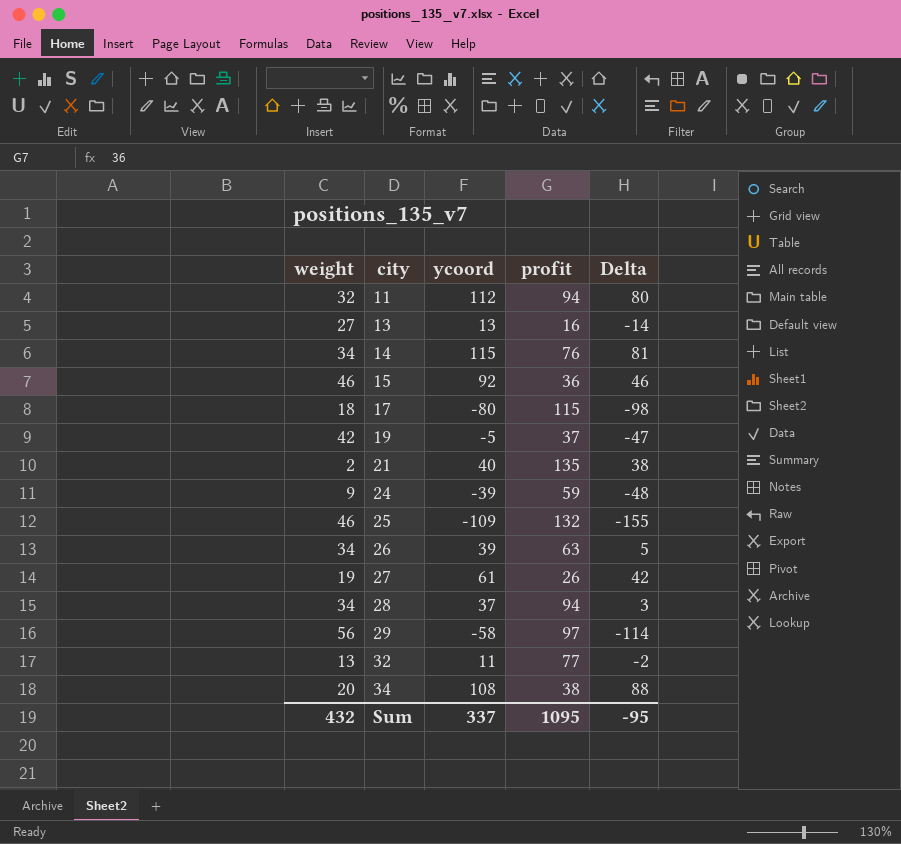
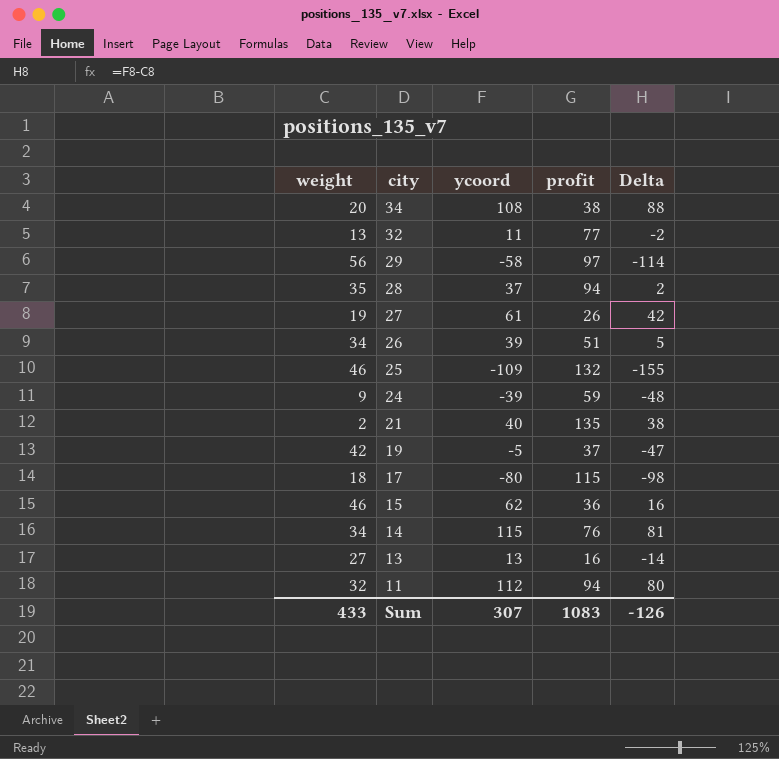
row order: city ascending -> city descending
28 | weight: 34 -> 35
28 | Delta: 3 -> 2
26 | profit: 63 -> 51
15 | ycoord: 92 -> 62
15 | Delta: 46 -> 16
Sum | weight: 432 -> 433
Sum | ycoord: 337 -> 307
Sum | profit: 1095 -> 1083
Sum | Delta: -95 -> -126

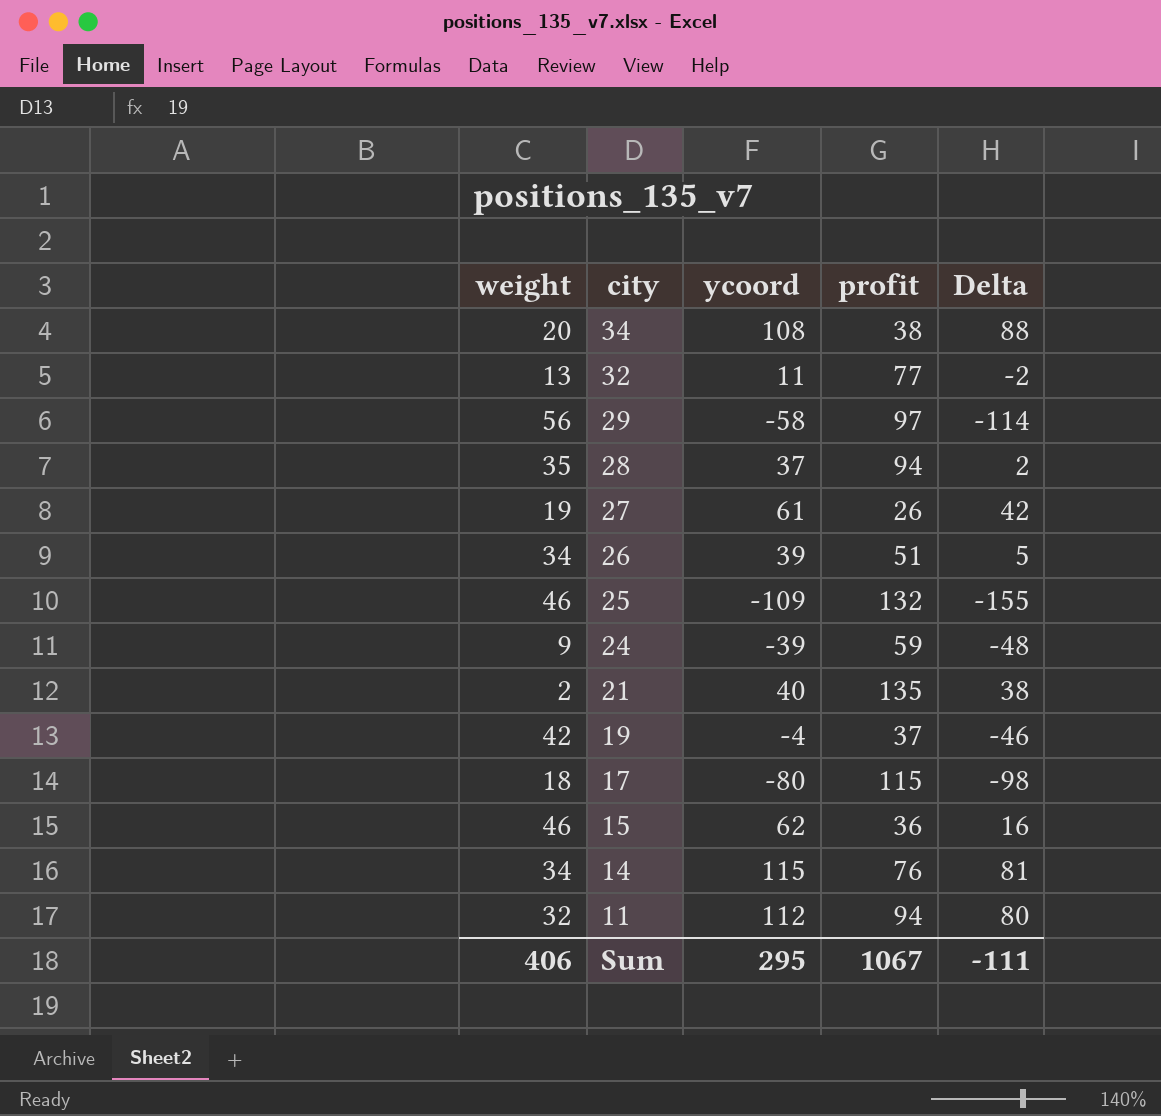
row 13: 27 | 13 | 16 | -14 -> none
19 | ycoord: -5 -> -4
19 | Delta: -47 -> -46
Sum | weight: 433 -> 406
Sum | ycoord: 307 -> 295
Sum | profit: 1083 -> 1067
Sum | Delta: -126 -> -111

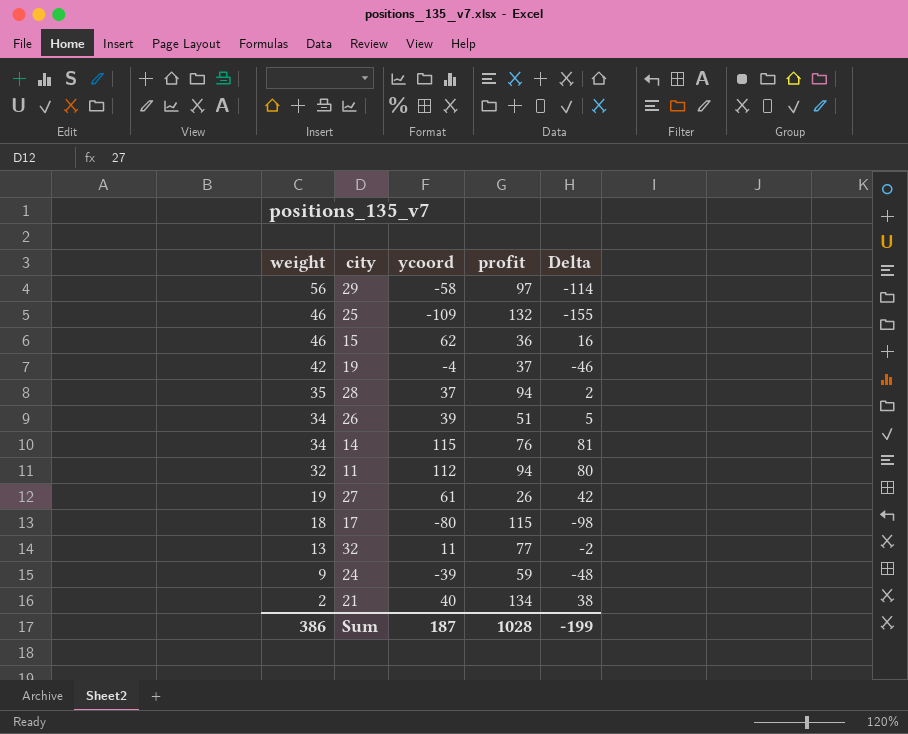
row order: city descending -> weight descending
row 34: 20 | 108 | 38 | 88 -> none
21 | profit: 135 -> 134
Sum | weight: 406 -> 386
Sum | ycoord: 295 -> 187
Sum | profit: 1067 -> 1028
Sum | Delta: -111 -> -199

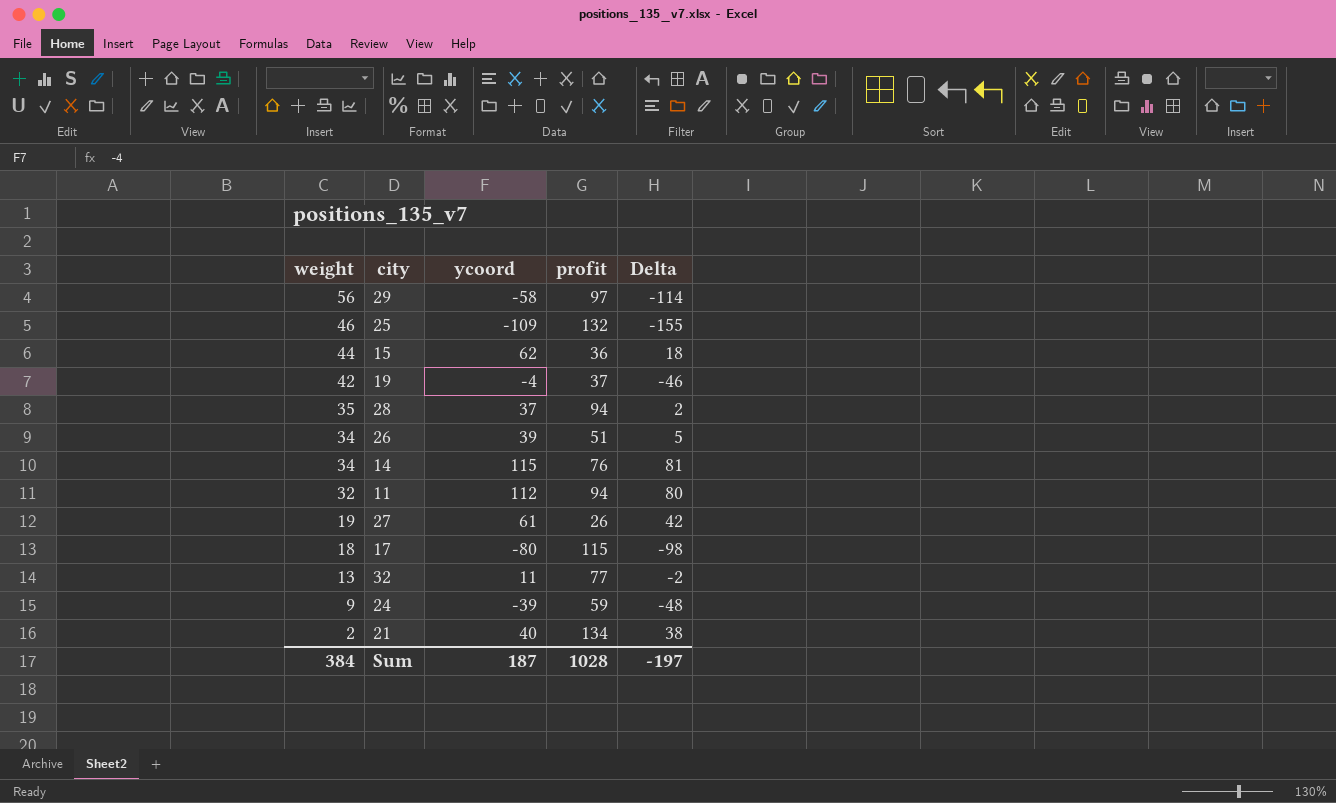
15 | weight: 46 -> 44
15 | Delta: 16 -> 18
Sum | weight: 386 -> 384
Sum | Delta: -199 -> -197

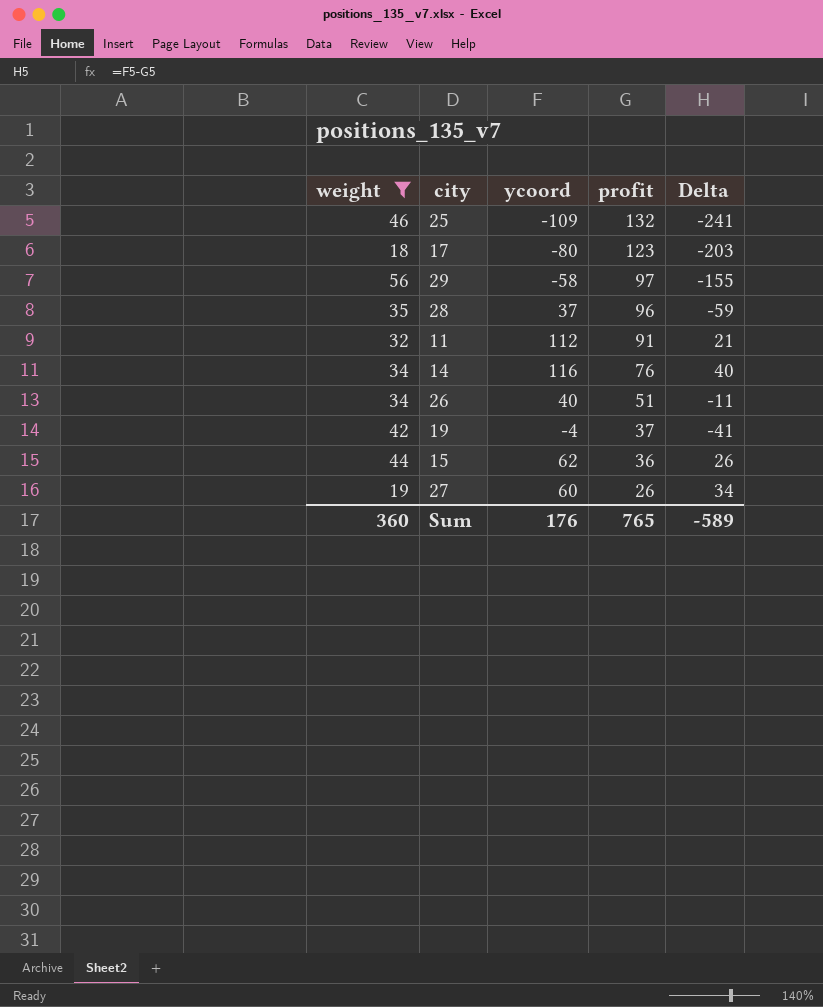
filter: none -> weight >= 18
row order: weight descending -> profit descending
column Delta | formula: [ycoord] - [weight] -> [ycoord] - [profit]
17 | profit: 115 -> 123
28 | profit: 94 -> 96
11 | profit: 94 -> 91
14 | ycoord: 115 -> 116
26 | ycoord: 39 -> 40
27 | ycoord: 61 -> 60
Sum | weight: 384 -> 360
Sum | ycoord: 187 -> 176
Sum | profit: 1028 -> 765
Sum | Delta: -197 -> -589

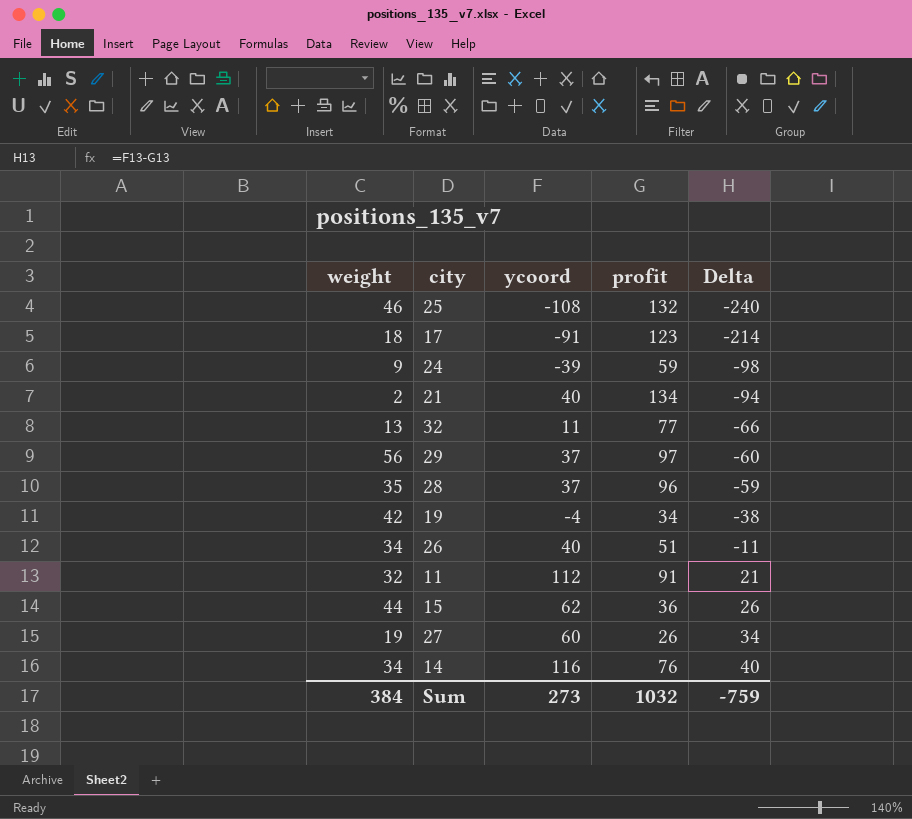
filter: weight >= 18 -> none
row order: profit descending -> Delta ascending
25 | ycoord: -109 -> -108
25 | Delta: -241 -> -240
17 | ycoord: -80 -> -91
17 | Delta: -203 -> -214
29 | ycoord: -58 -> 37
29 | Delta: -155 -> -60
19 | profit: 37 -> 34
19 | Delta: -41 -> -38
Sum | weight: 360 -> 384
Sum | ycoord: 176 -> 273
Sum | profit: 765 -> 1032
Sum | Delta: -589 -> -759

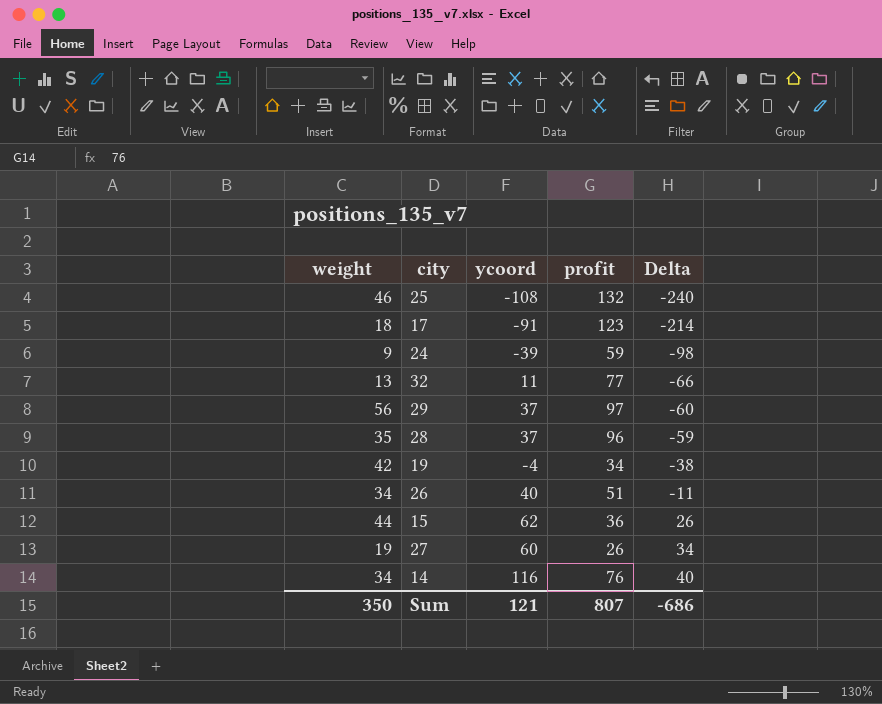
row 21: 2 | 40 | 134 | -94 -> none
row 11: 32 | 112 | 91 | 21 -> none
Sum | weight: 384 -> 350
Sum | ycoord: 273 -> 121
Sum | profit: 1032 -> 807
Sum | Delta: -759 -> -686

